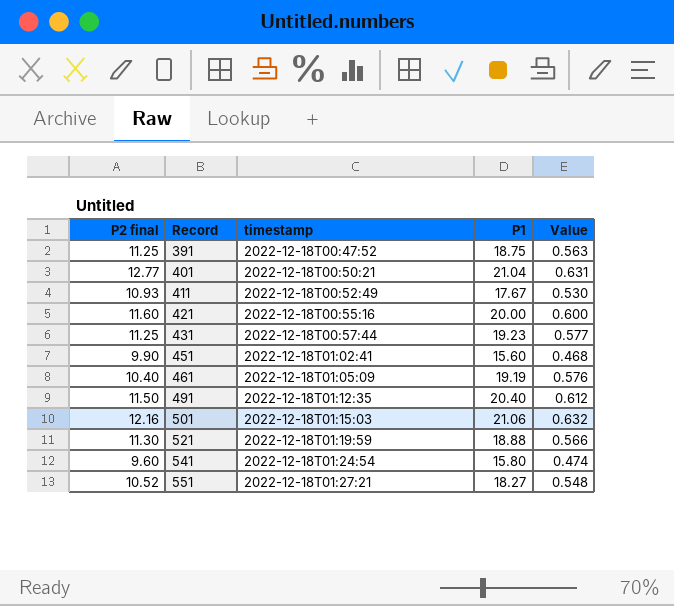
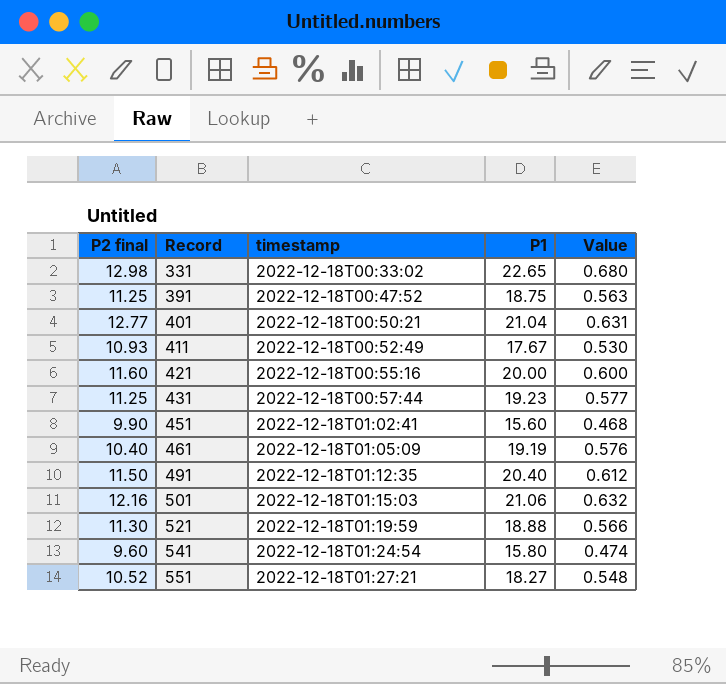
row 331: none -> 12.98 | 2022-12-18T00:33:02 | 22.65 | 0.680

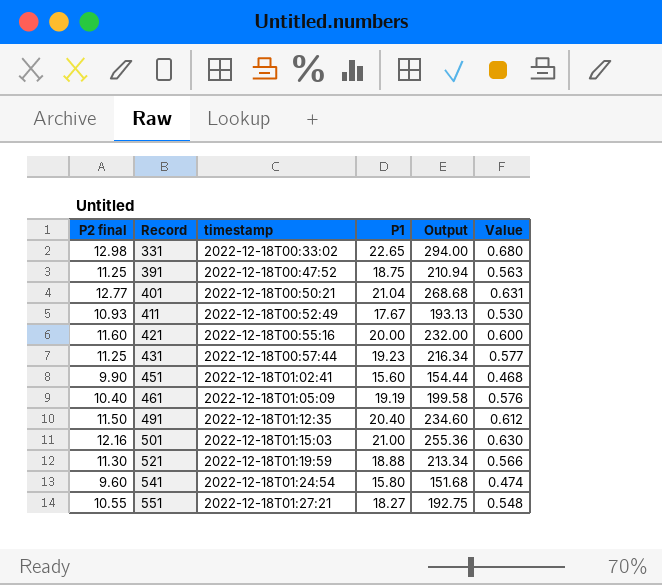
column Output | formula: none -> [P2 final] * [P1]
501 | P1: 21.06 -> 21.00
501 | Value: 0.632 -> 0.630
551 | P2 final: 10.52 -> 10.55

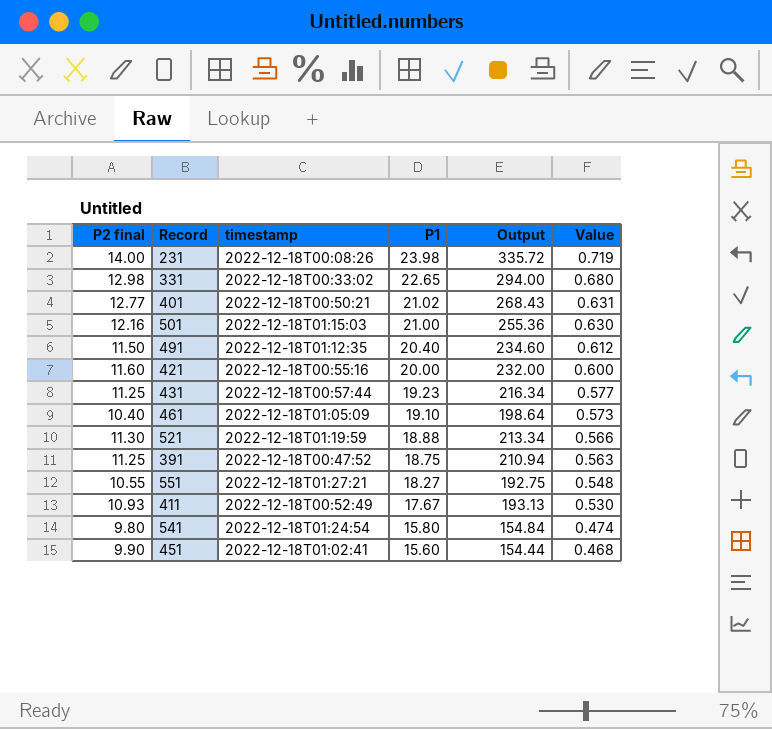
row order: Record ascending -> P1 descending
row 231: none -> 14.00 | 2022-12-18T00:08:26 | 23.98 | 335.72 | 0.719
401 | P1: 21.04 -> 21.02
401 | Output: 268.68 -> 268.43
461 | P1: 19.19 -> 19.10
461 | Output: 199.58 -> 198.64
461 | Value: 0.576 -> 0.573
541 | P2 final: 9.60 -> 9.80
541 | Output: 151.68 -> 154.84

